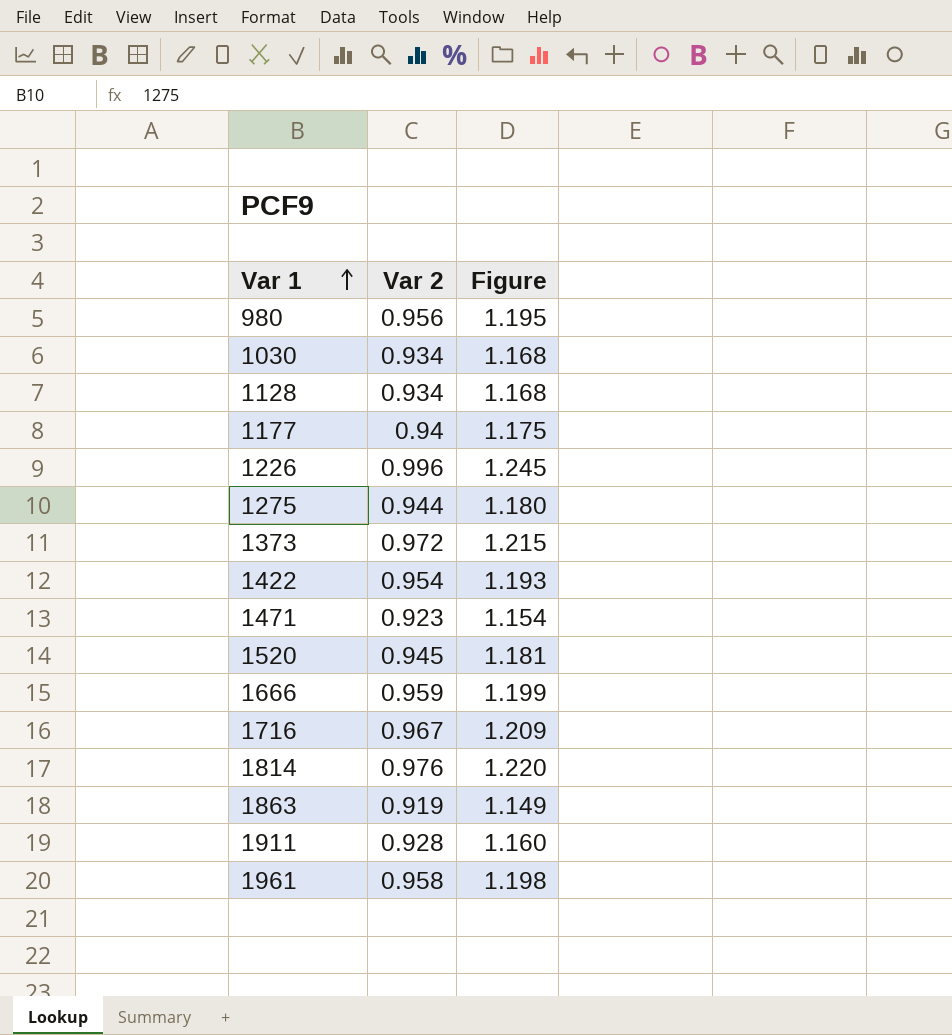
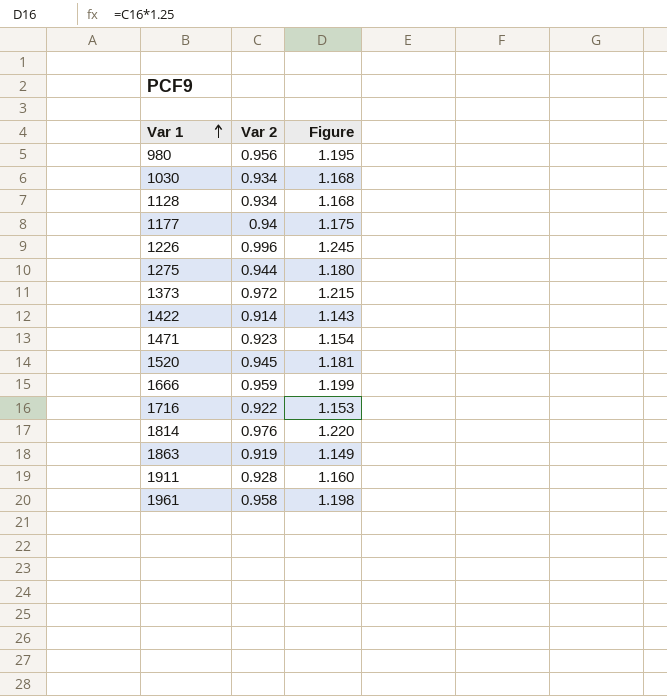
1422 | Var 2: 0.954 -> 0.914
1422 | Figure: 1.193 -> 1.143
1716 | Var 2: 0.967 -> 0.922
1716 | Figure: 1.209 -> 1.153

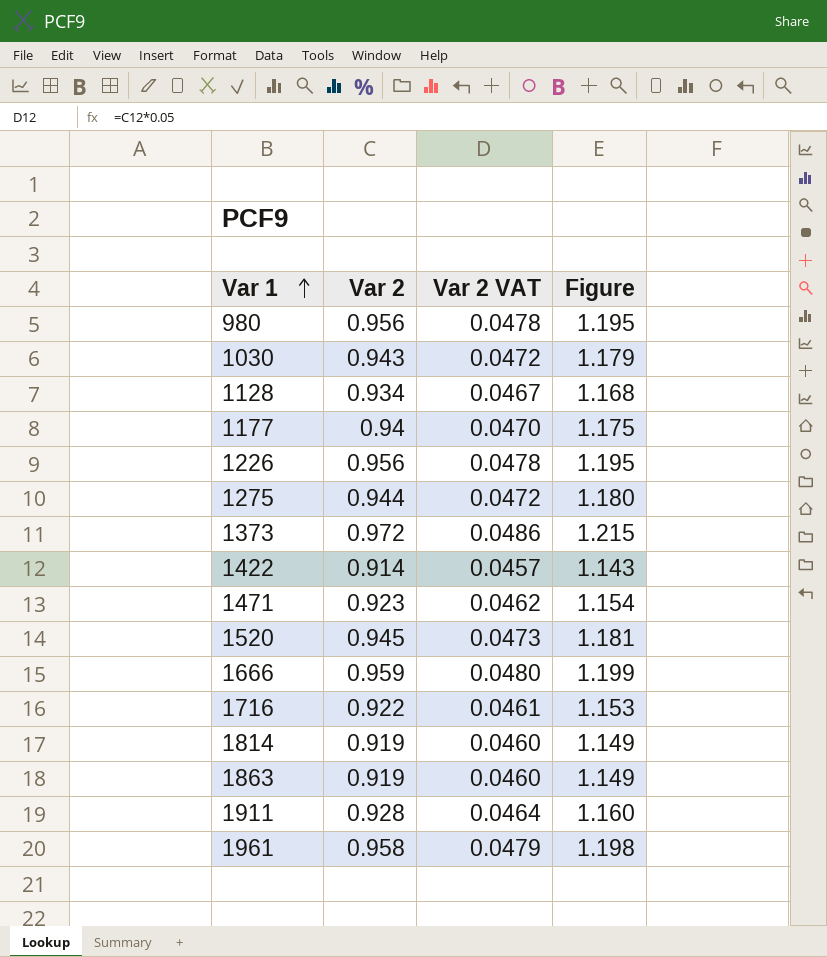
column Var 2 VAT | formula: none -> [Var 2] * 0.05
1030 | Var 2: 0.934 -> 0.943
1030 | Figure: 1.168 -> 1.179
1226 | Var 2: 0.996 -> 0.956
1226 | Figure: 1.245 -> 1.195
1814 | Var 2: 0.976 -> 0.919
1814 | Figure: 1.220 -> 1.149

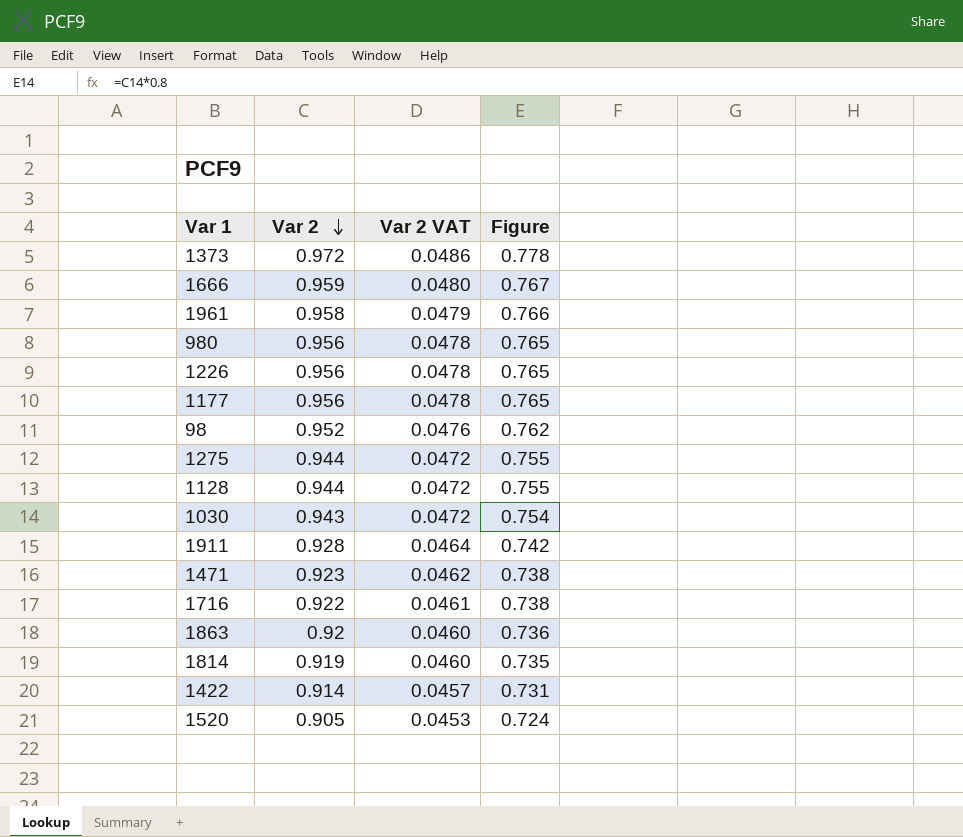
row order: Var 1 ascending -> Var 2 descending
column Figure | formula: [Var 2] * 1.25 -> [Var 2] * 0.8
1177 | Var 2: 0.94 -> 0.956
1177 | Var 2 VAT: 0.0470 -> 0.0478
row 98: none -> 0.952 | 0.0476 | 0.762
1128 | Var 2: 0.934 -> 0.944
1128 | Var 2 VAT: 0.0467 -> 0.0472
1863 | Var 2: 0.919 -> 0.92
1520 | Var 2: 0.945 -> 0.905
1520 | Var 2 VAT: 0.0473 -> 0.0453

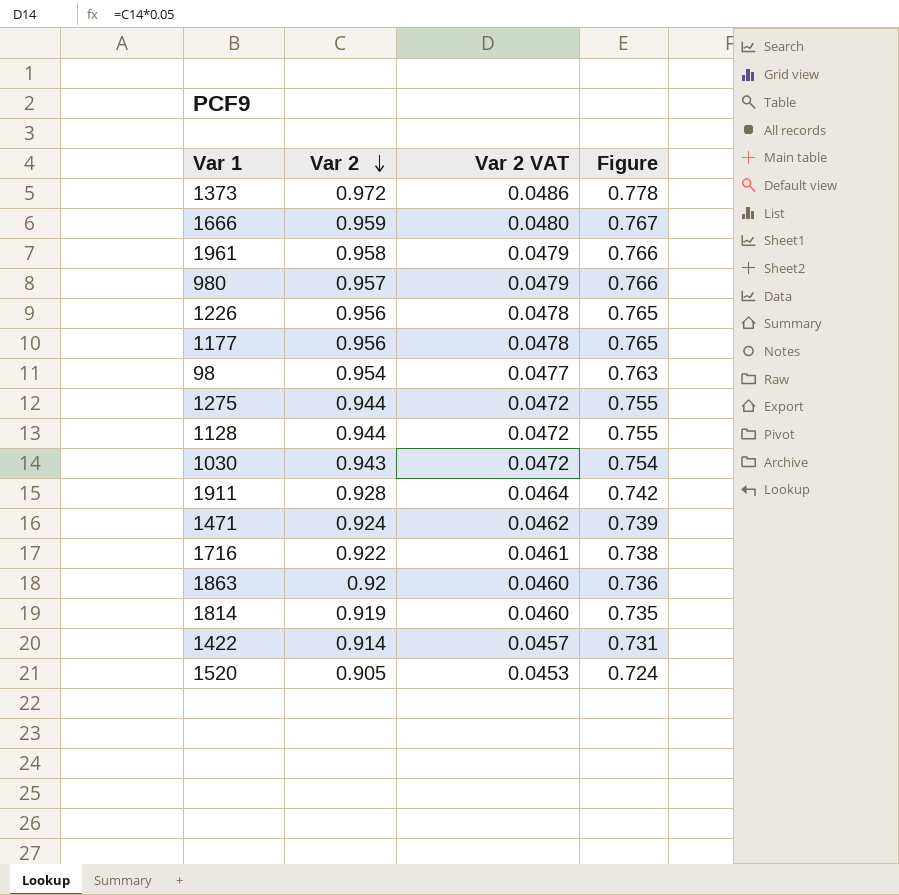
980 | Var 2: 0.956 -> 0.957
980 | Var 2 VAT: 0.0478 -> 0.0479
980 | Figure: 0.765 -> 0.766
98 | Var 2: 0.952 -> 0.954
98 | Var 2 VAT: 0.0476 -> 0.0477
98 | Figure: 0.762 -> 0.763
1471 | Var 2: 0.923 -> 0.924
1471 | Figure: 0.738 -> 0.739

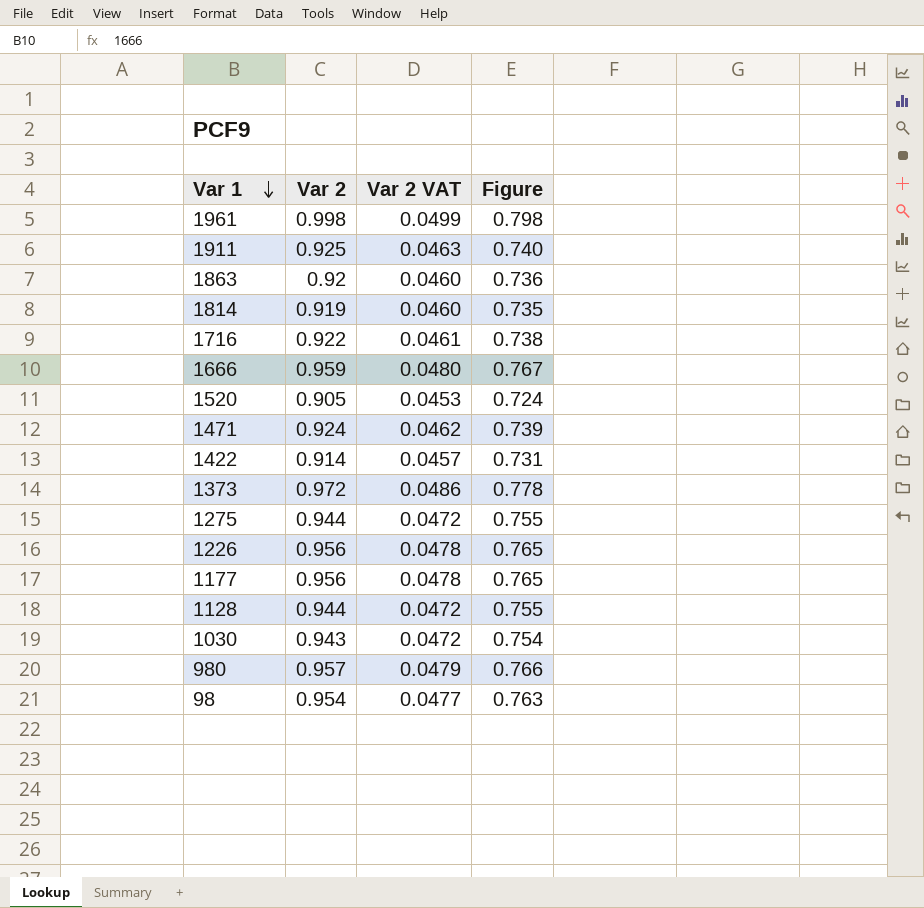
row order: Var 2 descending -> Var 1 descending
1961 | Var 2: 0.958 -> 0.998
1961 | Var 2 VAT: 0.0479 -> 0.0499
1961 | Figure: 0.766 -> 0.798
1911 | Var 2: 0.928 -> 0.925
1911 | Var 2 VAT: 0.0464 -> 0.0463
1911 | Figure: 0.742 -> 0.740

